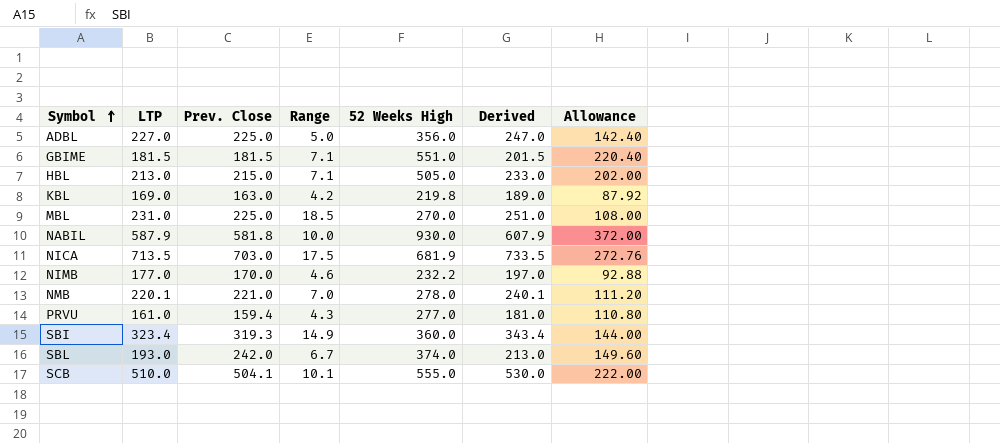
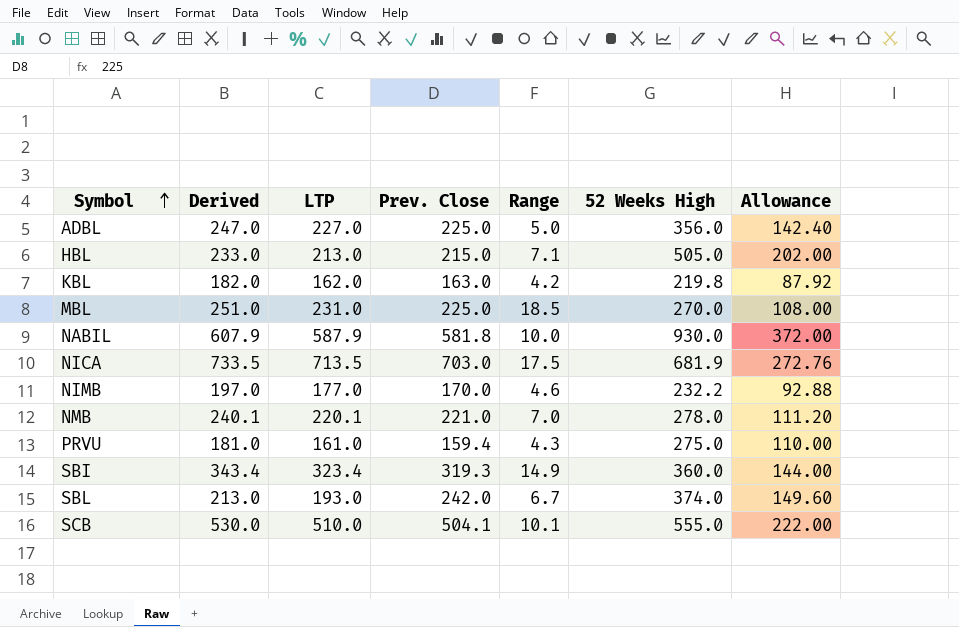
column Derived | position: 6 -> 2
row GBIME: 181.5 | 181.5 | 7.1 | 551.0 | 201.5 | 220.40 -> none
KBL | Derived: 189.0 -> 182.0
KBL | LTP: 169.0 -> 162.0
PRVU | 52 Weeks High: 277.0 -> 275.0
PRVU | Allowance: 110.80 -> 110.00

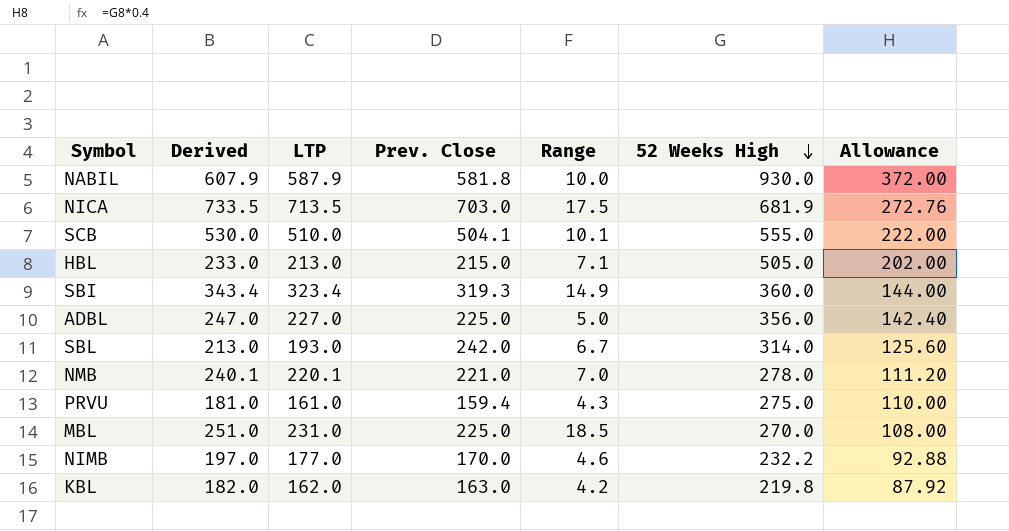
row order: Symbol ascending -> 52 Weeks High descending
SBL | 52 Weeks High: 374.0 -> 314.0
SBL | Allowance: 149.60 -> 125.60

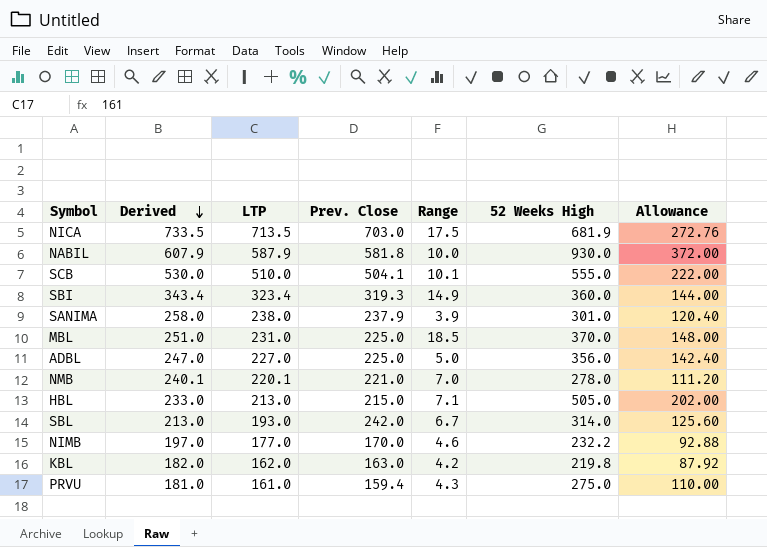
row order: 52 Weeks High descending -> Derived descending
row SANIMA: none -> 258.0 | 238.0 | 237.9 | 3.9 | 301.0 | 120.40
MBL | 52 Weeks High: 270.0 -> 370.0
MBL | Allowance: 108.00 -> 148.00

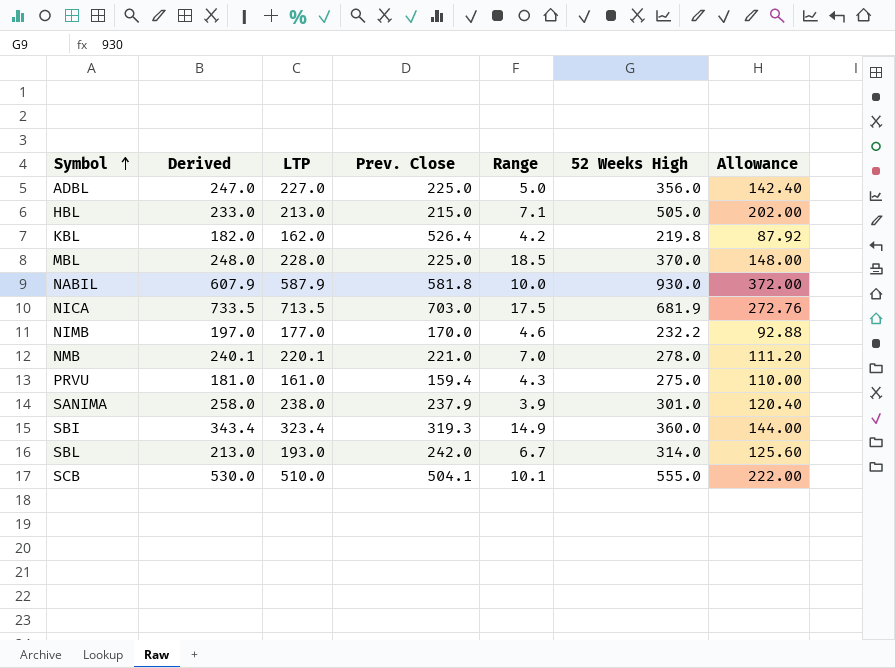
row order: Derived descending -> Symbol ascending
KBL | Prev. Close: 163.0 -> 526.4
MBL | Derived: 251.0 -> 248.0
MBL | LTP: 231.0 -> 228.0

